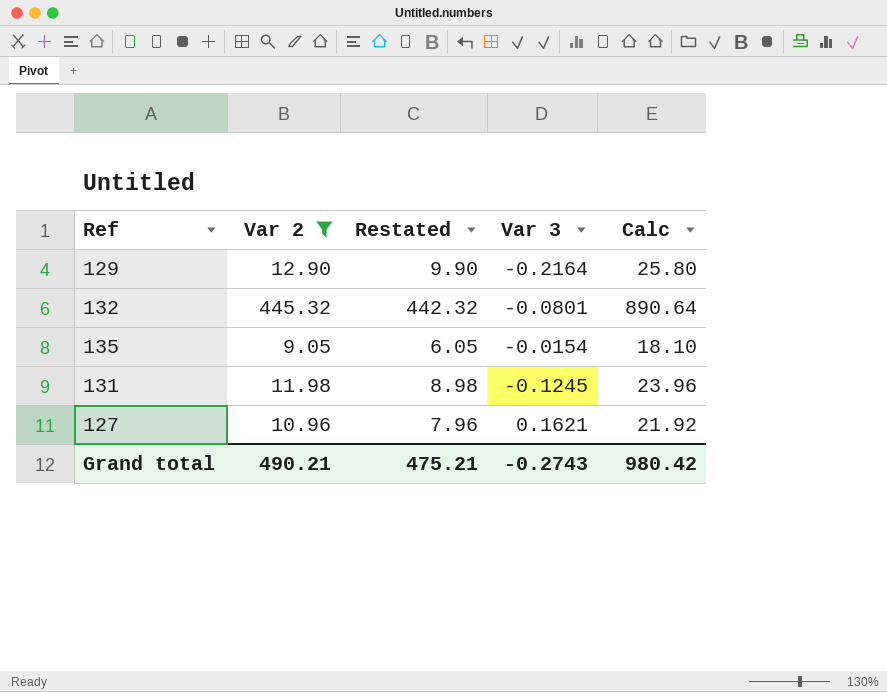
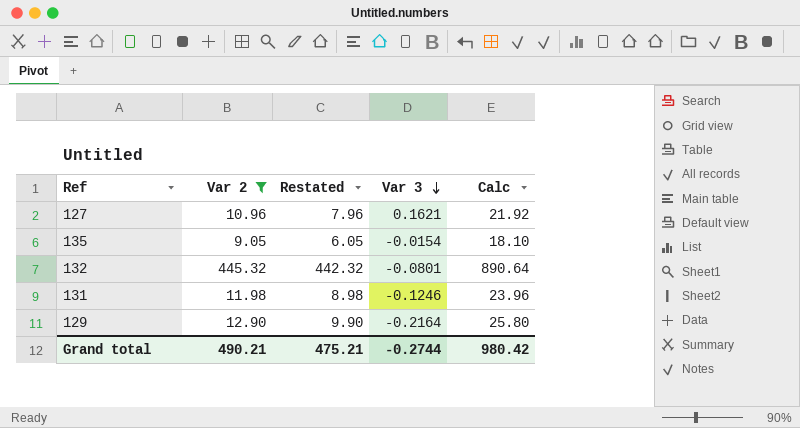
row order: none -> Var 3 descending
131 | Var 3: -0.1245 -> -0.1246
Grand total | Var 3: -0.2743 -> -0.2744

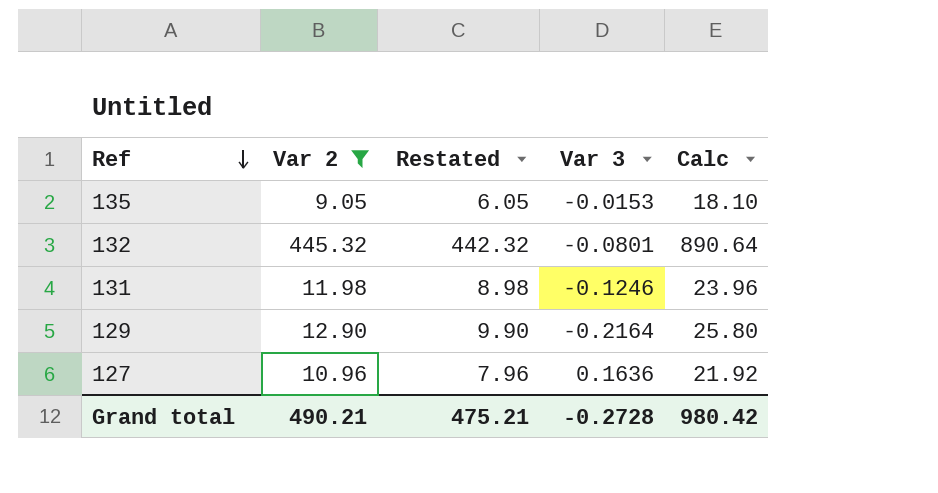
row order: Var 3 descending -> Ref descending
135 | Var 3: -0.0154 -> -0.0153
127 | Var 3: 0.1621 -> 0.1636
Grand total | Var 3: -0.2744 -> -0.2728

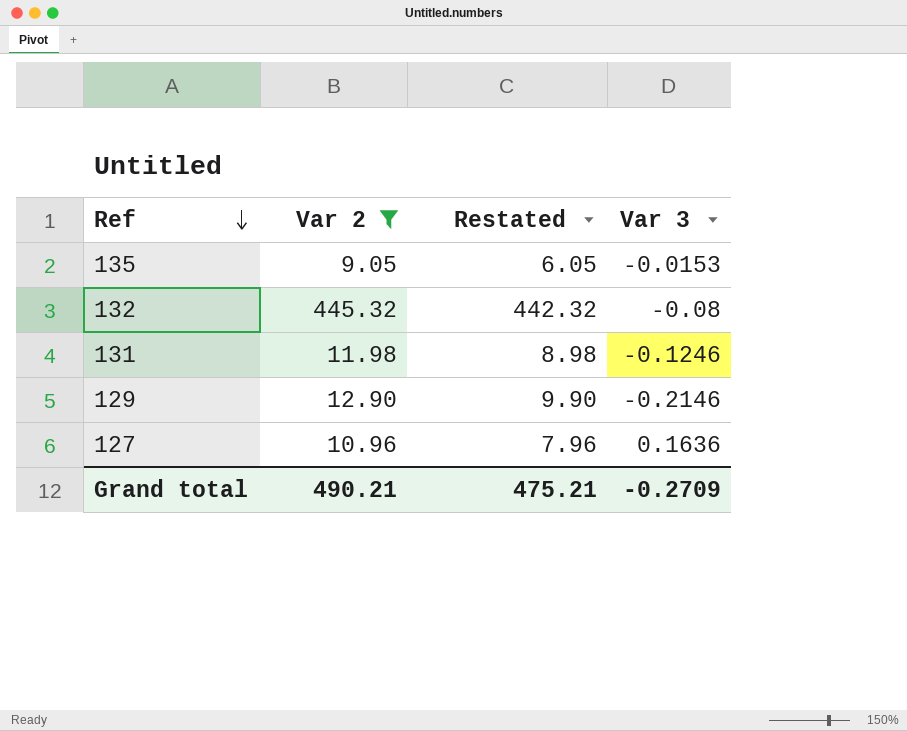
column Calc | formula: [Var 2] * 2 -> none
132 | Var 3: -0.0801 -> -0.08
129 | Var 3: -0.2164 -> -0.2146
Grand total | Var 3: -0.2728 -> -0.2709

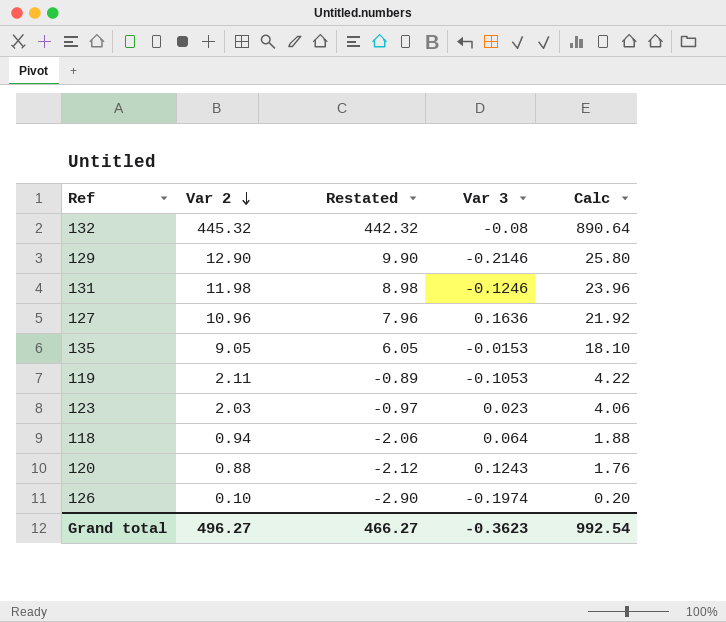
filter: Var 2 >= 9.05 -> none
row order: Ref descending -> Var 2 descending
column Calc | formula: none -> [Var 2] * 2
Grand total | Var 2: 490.21 -> 496.27
Grand total | Restated: 475.21 -> 466.27
Grand total | Var 3: -0.2709 -> -0.3623

